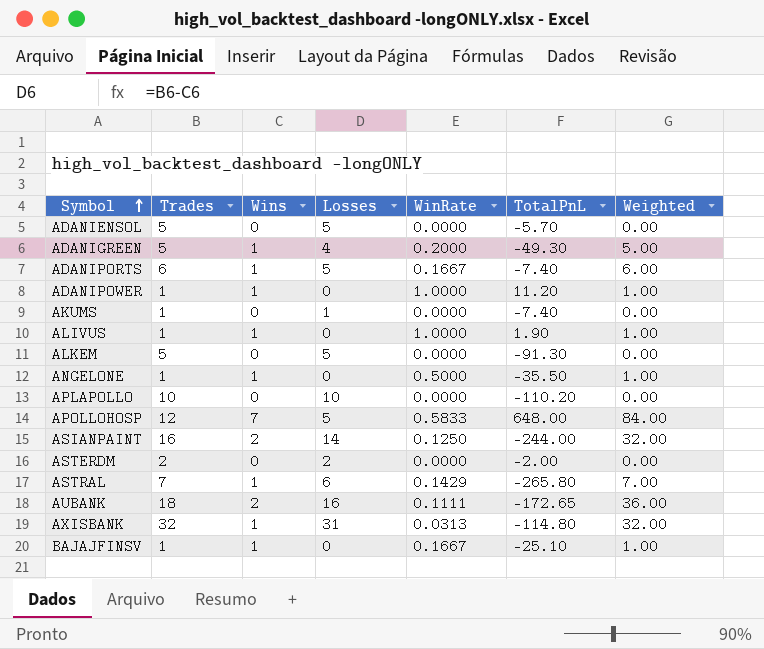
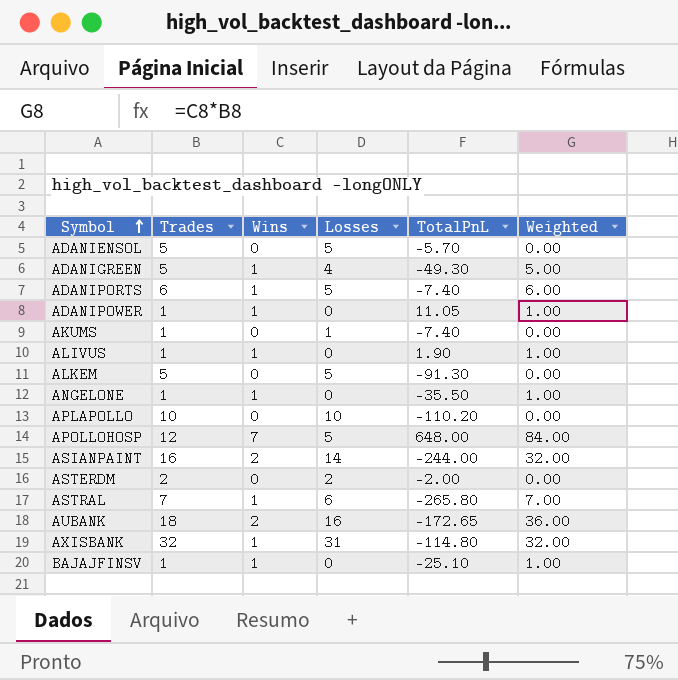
column WinRate | position: 5 -> none
ADANIPOWER | TotalPnL: 11.20 -> 11.05

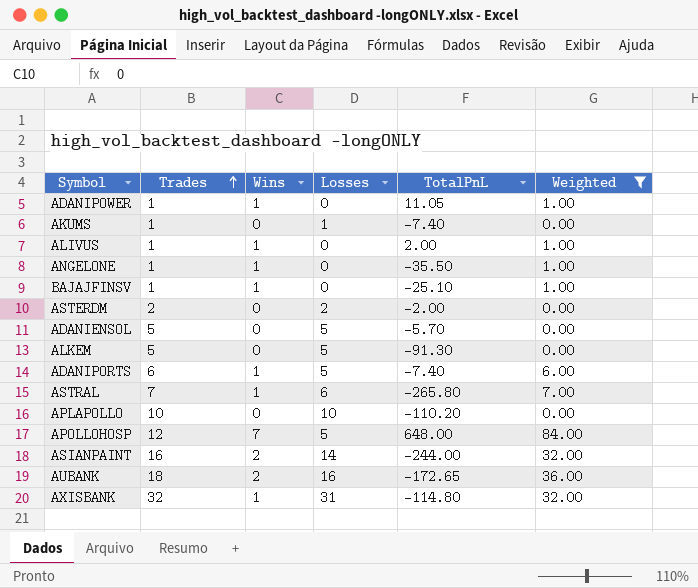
filter: none -> Weighted != 5.00
row order: Symbol ascending -> Trades ascending
ALIVUS | TotalPnL: 1.90 -> 2.00

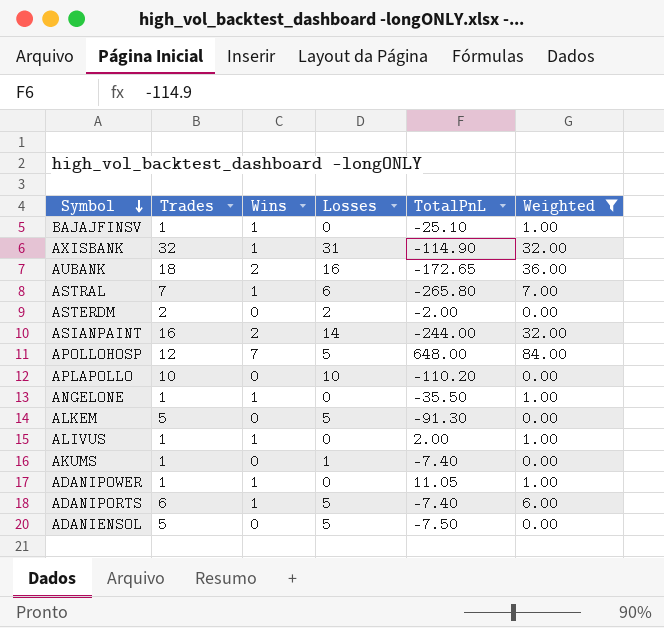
row order: Trades ascending -> Symbol descending
AXISBANK | TotalPnL: -114.80 -> -114.90
ADANIENSOL | TotalPnL: -5.70 -> -7.50

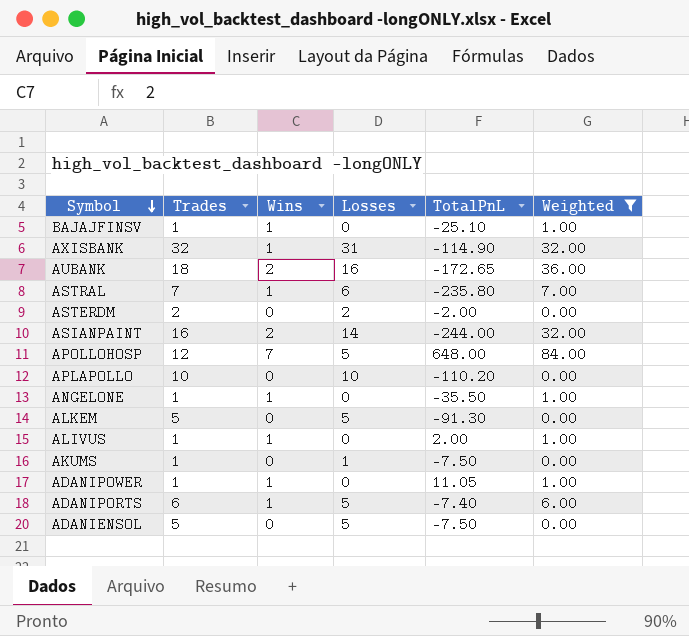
ASTRAL | TotalPnL: -265.80 -> -235.80
AKUMS | TotalPnL: -7.40 -> -7.50

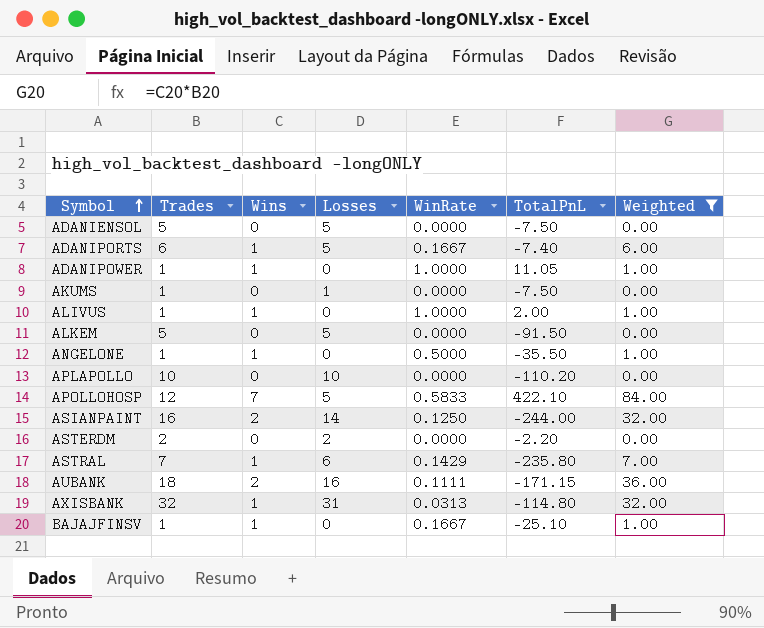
row order: Symbol descending -> Symbol ascending
column WinRate | position: none -> 5
ALKEM | TotalPnL: -91.30 -> -91.50
APOLLOHOSP | TotalPnL: 648.00 -> 422.10
ASTERDM | TotalPnL: -2.00 -> -2.20
AUBANK | TotalPnL: -172.65 -> -171.15
AXISBANK | TotalPnL: -114.90 -> -114.80

